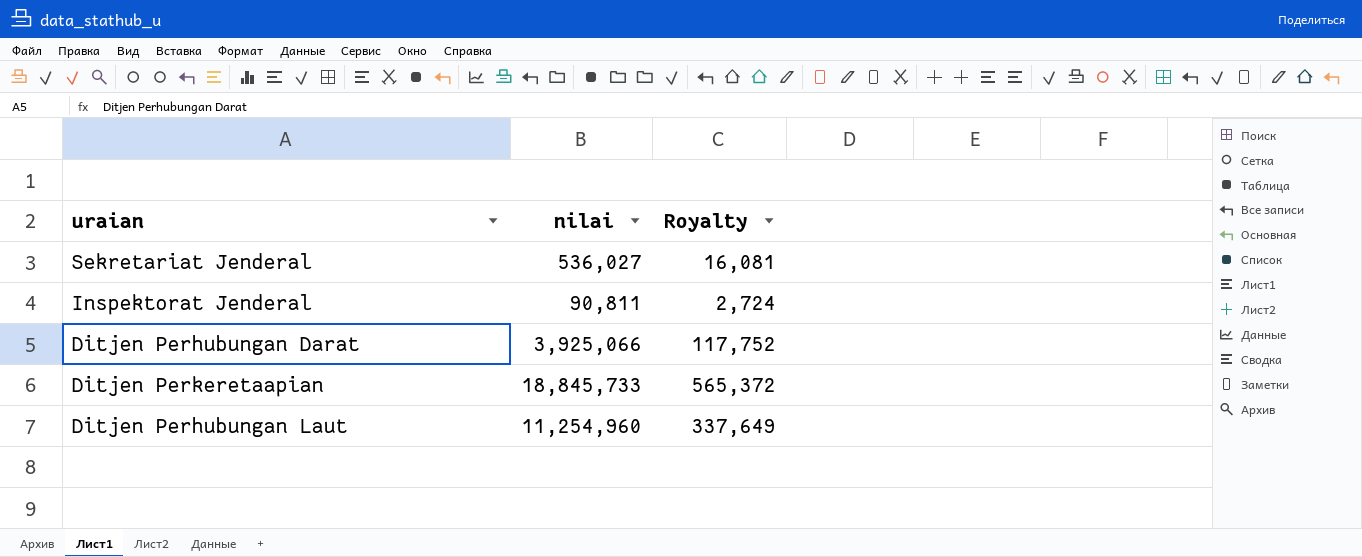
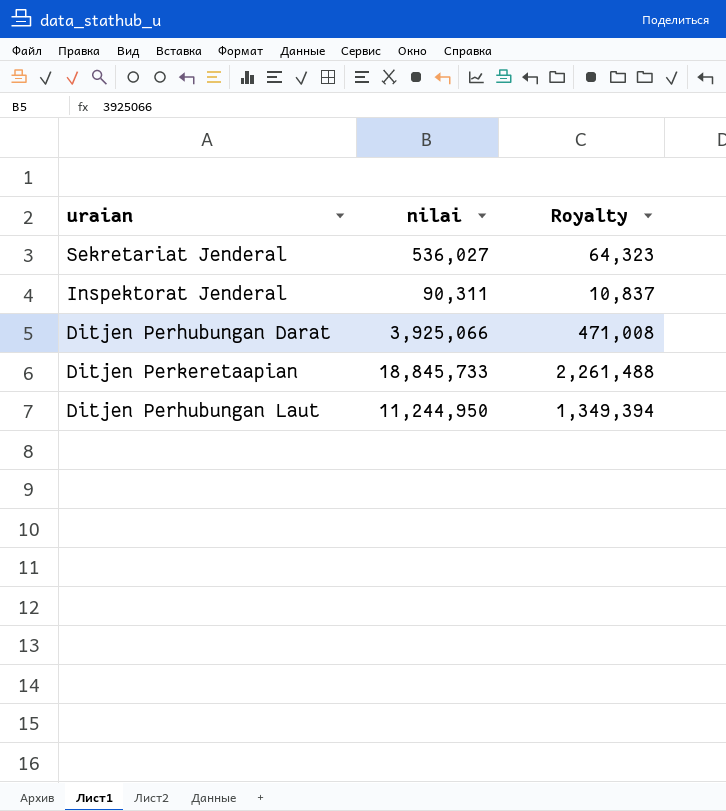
column Royalty | formula: [nilai] * 0.03 -> [nilai] * 0.12
Inspektorat Jenderal | nilai: 90,811 -> 90,311
Ditjen Perhubungan Laut | nilai: 11,254,960 -> 11,244,950

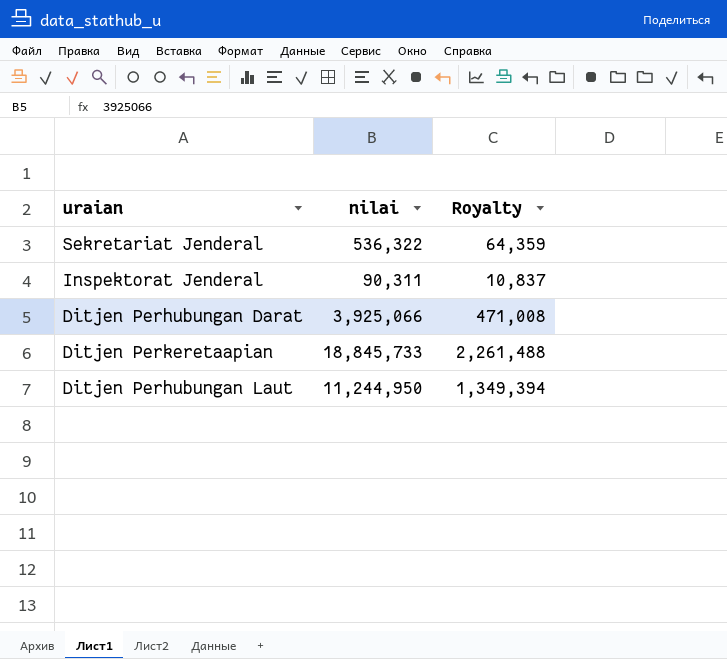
Sekretariat Jenderal | nilai: 536,027 -> 536,322
Sekretariat Jenderal | Royalty: 64,323 -> 64,359

